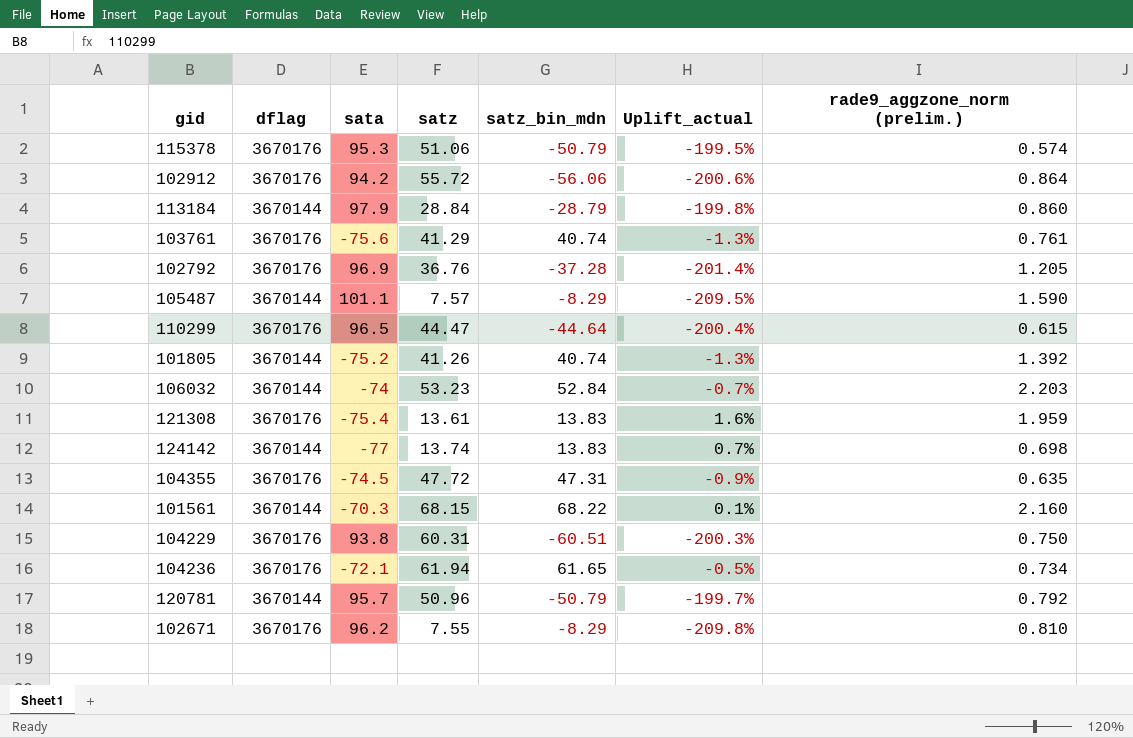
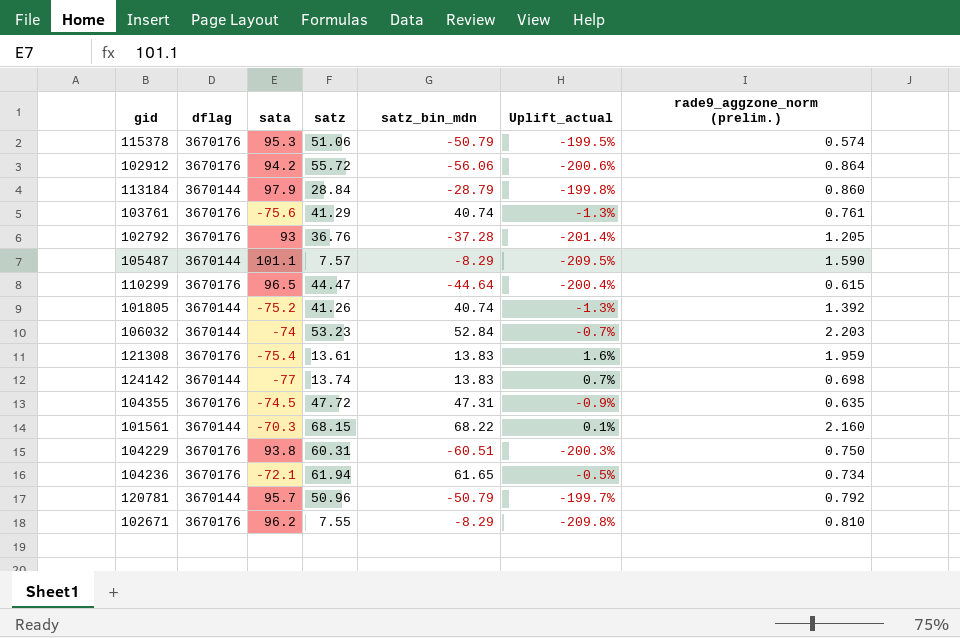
102792 | sata: 96.9 -> 93

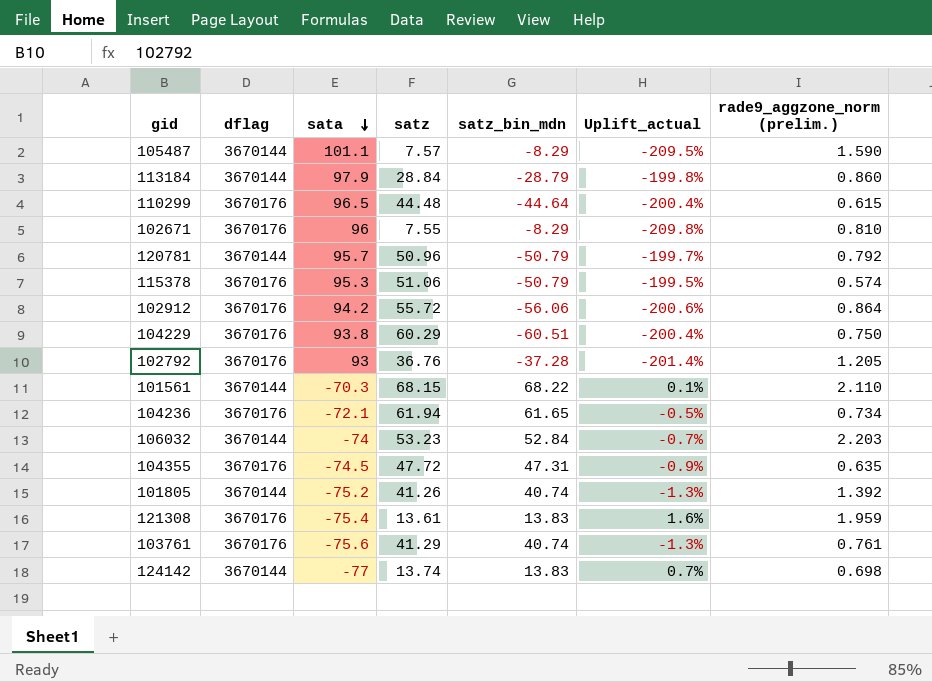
row order: none -> sata descending
110299 | satz: 44.47 -> 44.48
102671 | sata: 96.2 -> 96
104229 | satz: 60.31 -> 60.29
104229 | Uplift_actual: -200.3% -> -200.4%
101561 | rade9_aggzone_norm (prelim.): 2.160 -> 2.110

